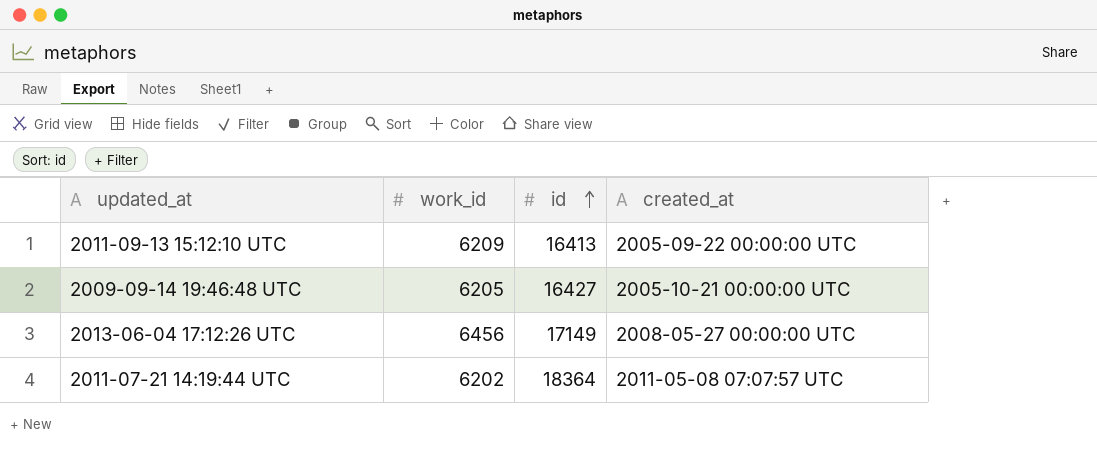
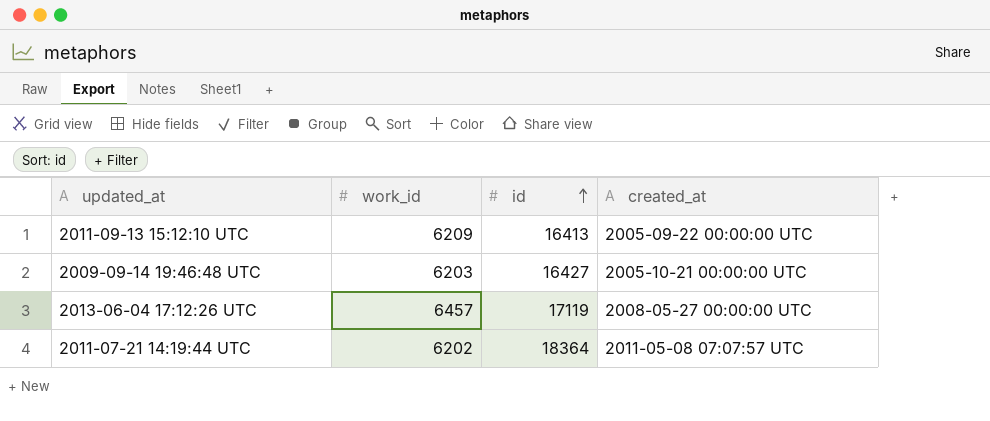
2009-09-14 19:46:48 UTC | work_id: 6205 -> 6203
2013-06-04 17:12:26 UTC | work_id: 6456 -> 6457
2013-06-04 17:12:26 UTC | id: 17149 -> 17119

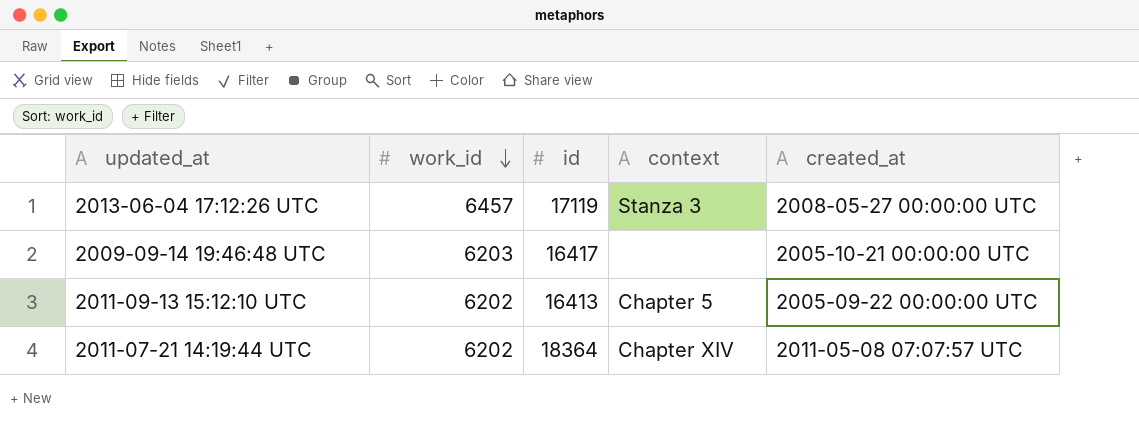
row order: id ascending -> work_id descending
column context | position: none -> 4
2009-09-14 19:46:48 UTC | id: 16427 -> 16417
2011-09-13 15:12:10 UTC | work_id: 6209 -> 6202

